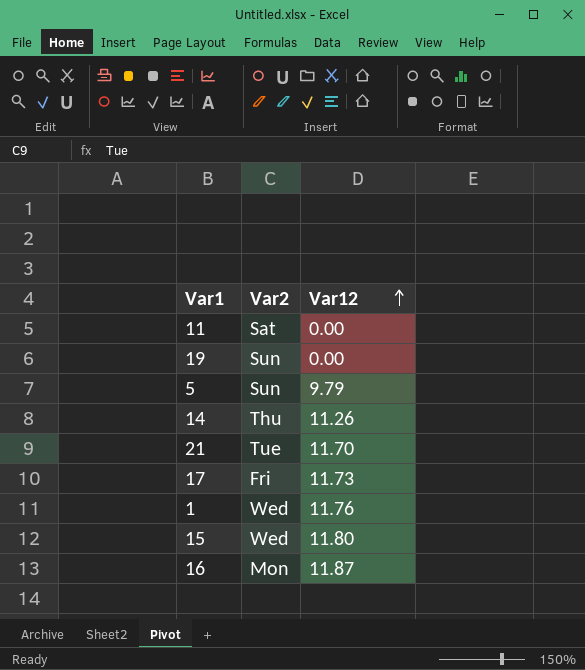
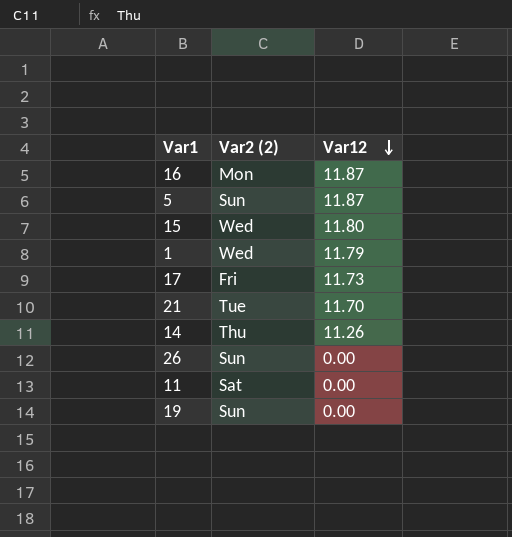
row order: Var12 ascending -> Var12 descending
column name: Var2 -> Var2 (2)
5 | Var12: 9.79 -> 11.87
1 | Var12: 11.76 -> 11.79
row 26: none -> Sun | 0.00

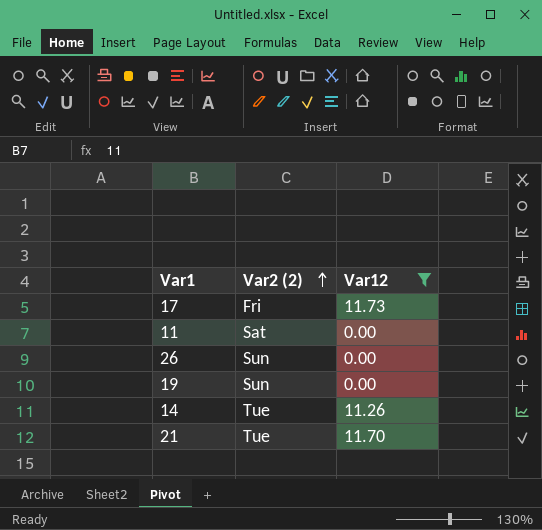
filter: none -> Var12 <= 11.73
row order: Var12 descending -> Var2 (2) ascending
14 | Var2 (2): Thu -> Tue

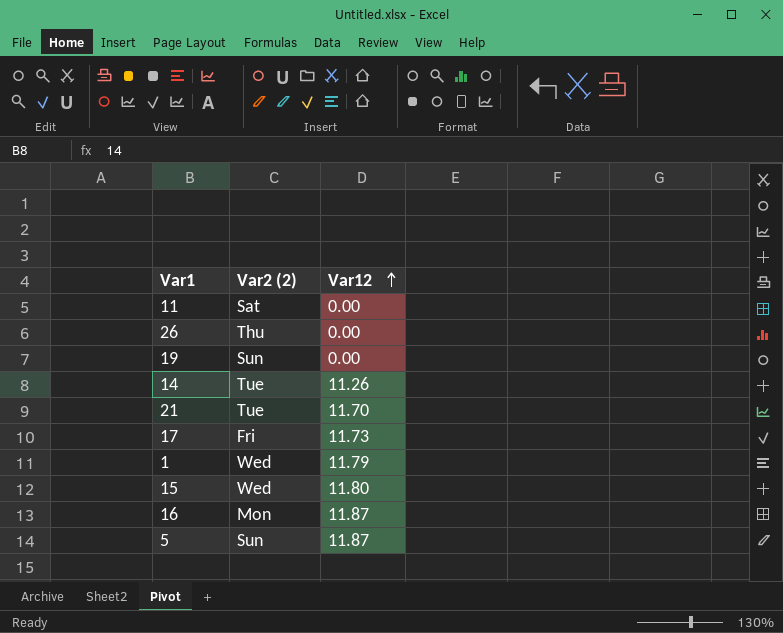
filter: Var12 <= 11.73 -> none
row order: Var2 (2) ascending -> Var12 ascending
26 | Var2 (2): Sun -> Thu

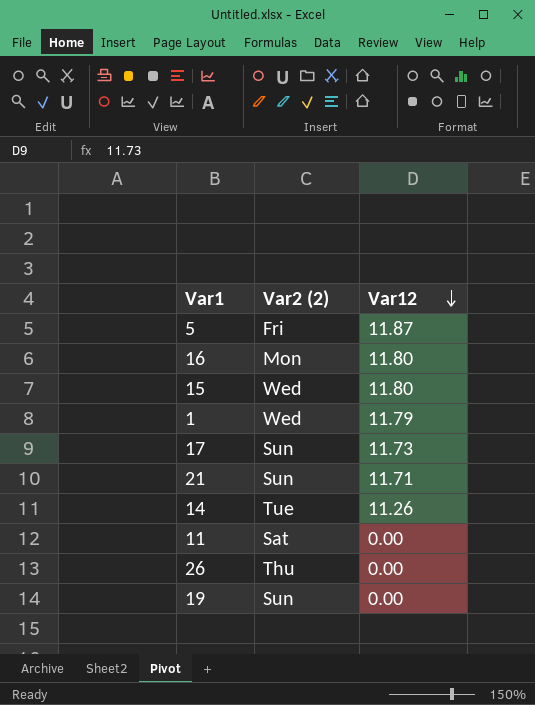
row order: Var12 ascending -> Var12 descending
5 | Var2 (2): Sun -> Fri
16 | Var12: 11.87 -> 11.80
17 | Var2 (2): Fri -> Sun
21 | Var2 (2): Tue -> Sun
21 | Var12: 11.70 -> 11.71

